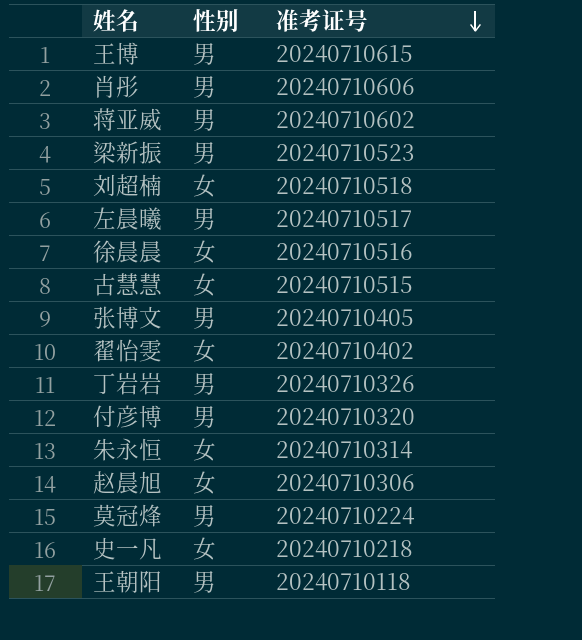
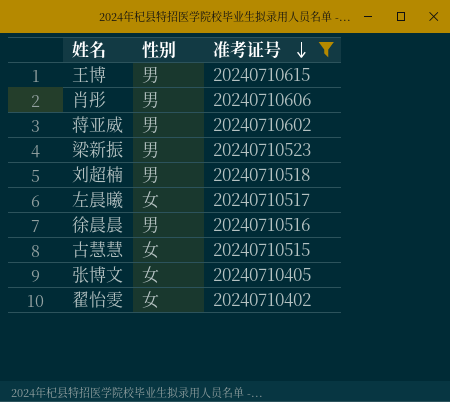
filter: none -> 准考证号 >= 20240710402
刘超楠 | 性别: 女 -> 男
左晨曦 | 性别: 男 -> 女
徐晨晨 | 性别: 女 -> 男
张博文 | 性别: 男 -> 女

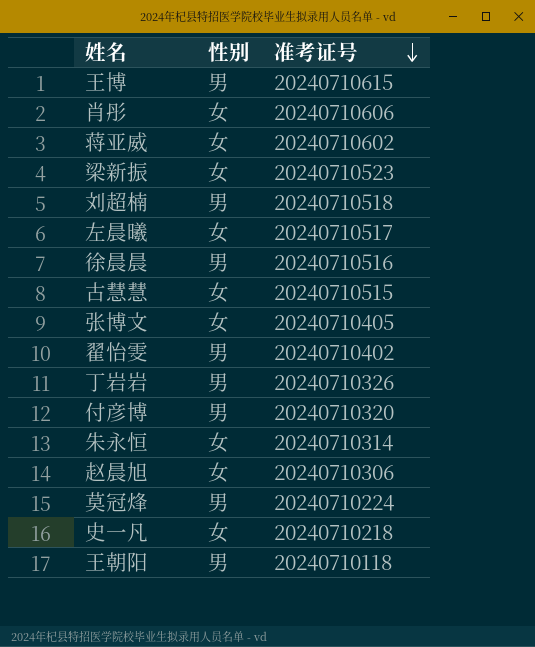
filter: 准考证号 >= 20240710402 -> none
肖彤 | 性别: 男 -> 女
蒋亚威 | 性别: 男 -> 女
梁新振 | 性别: 男 -> 女
翟怡雯 | 性别: 女 -> 男

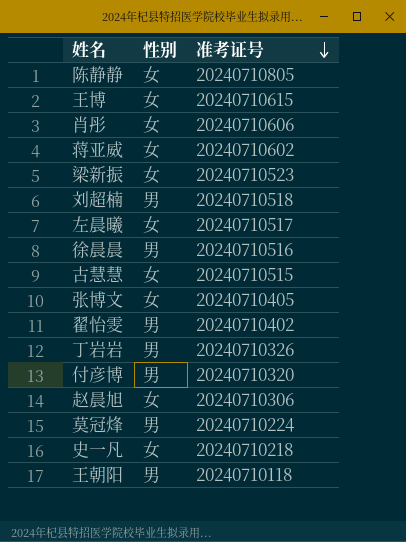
row 朱永恒: 女 | 20240710314 -> none
row 陈静静: none -> 女 | 20240710805
王博 | 性别: 男 -> 女

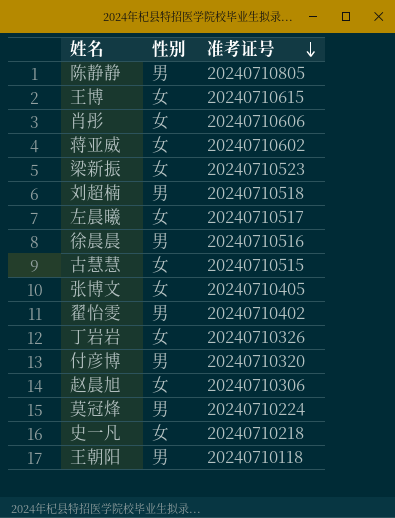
陈静静 | 性别: 女 -> 男
丁岩岩 | 性别: 男 -> 女

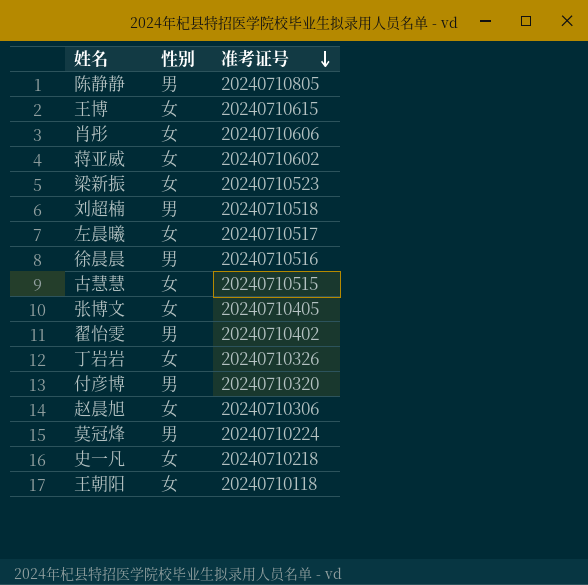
王朝阳 | 性别: 男 -> 女

